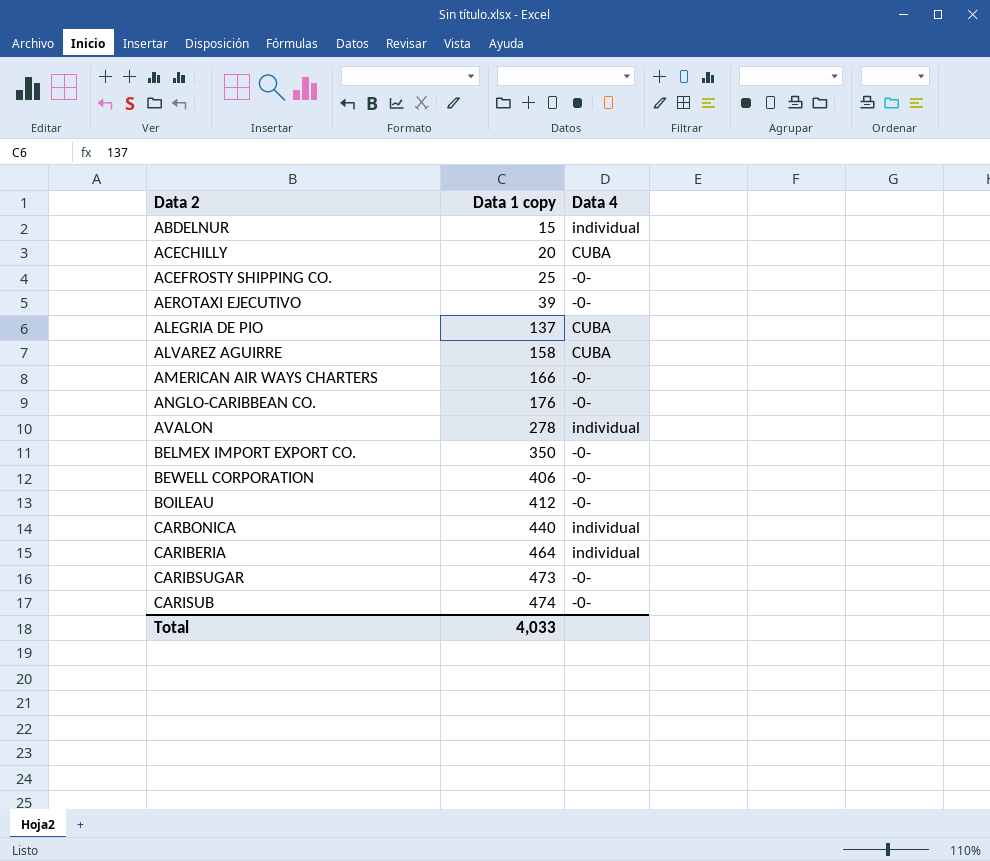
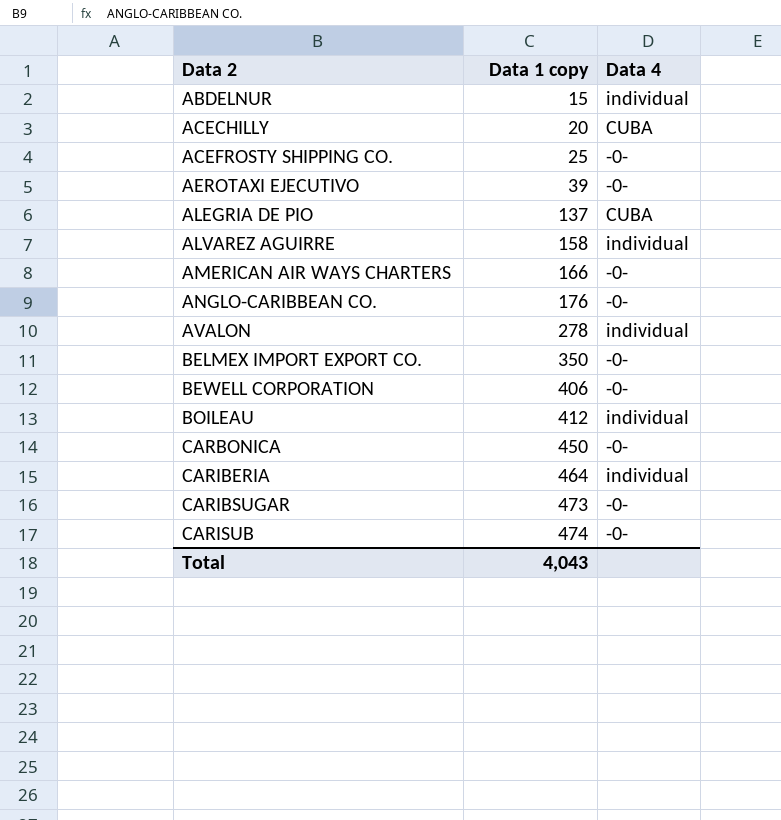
ALVAREZ AGUIRRE | Data 4: CUBA -> individual
BOILEAU | Data 4: -0- -> individual
CARBONICA | Data 1 copy: 440 -> 450
CARBONICA | Data 4: individual -> -0-
Total | Data 1 copy: 4,033 -> 4,043

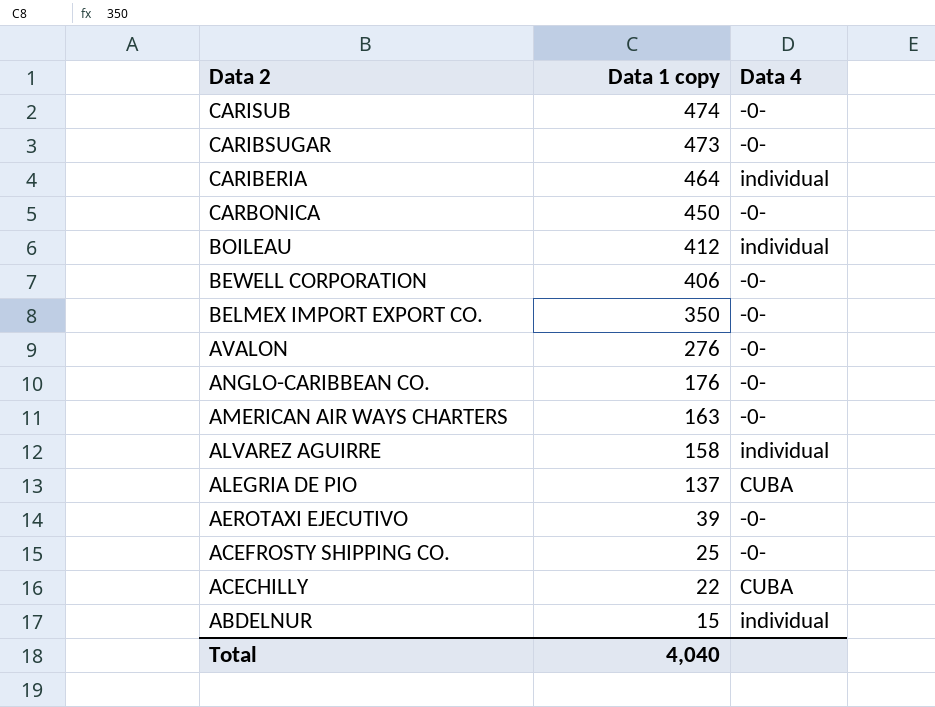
row order: Data 2 ascending -> Data 2 descending
AVALON | Data 1 copy: 278 -> 276
AVALON | Data 4: individual -> -0-
AMERICAN AIR WAYS CHARTERS | Data 1 copy: 166 -> 163
ACECHILLY | Data 1 copy: 20 -> 22
Total | Data 1 copy: 4,043 -> 4,040

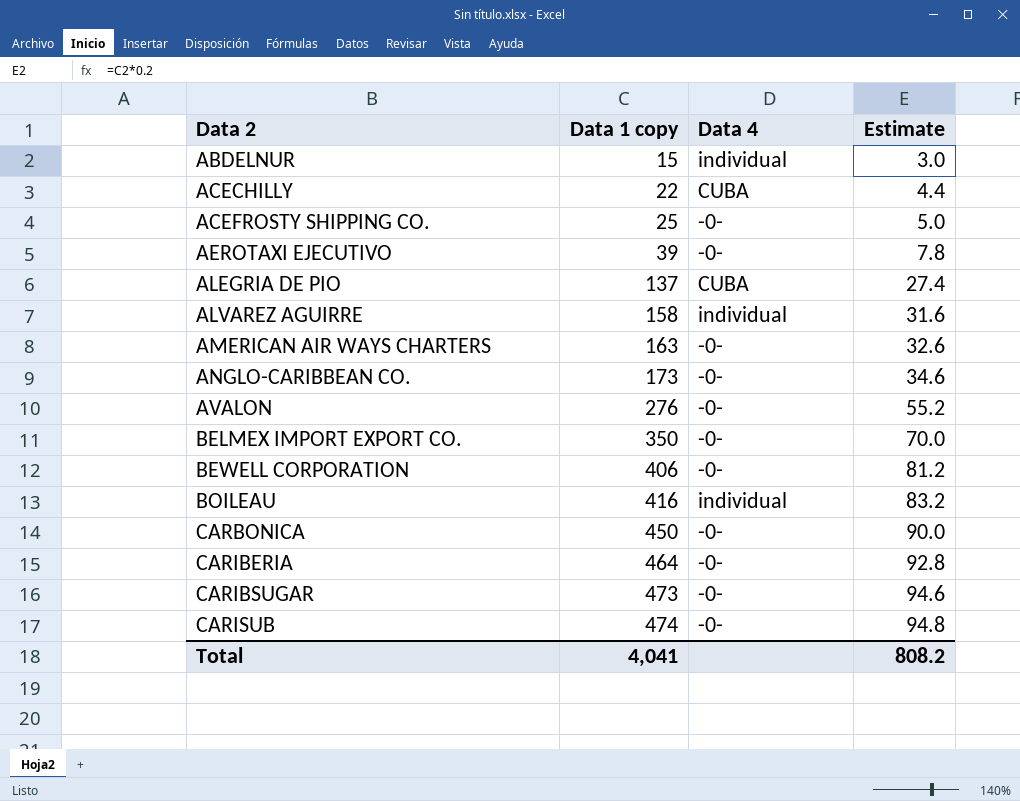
row order: Data 2 descending -> Data 2 ascending
column Estimate | formula: none -> [Data 1 copy] * 0.2
ANGLO-CARIBBEAN CO. | Data 1 copy: 176 -> 173
BOILEAU | Data 1 copy: 412 -> 416
CARIBERIA | Data 4: individual -> -0-
Total | Data 1 copy: 4,040 -> 4,041

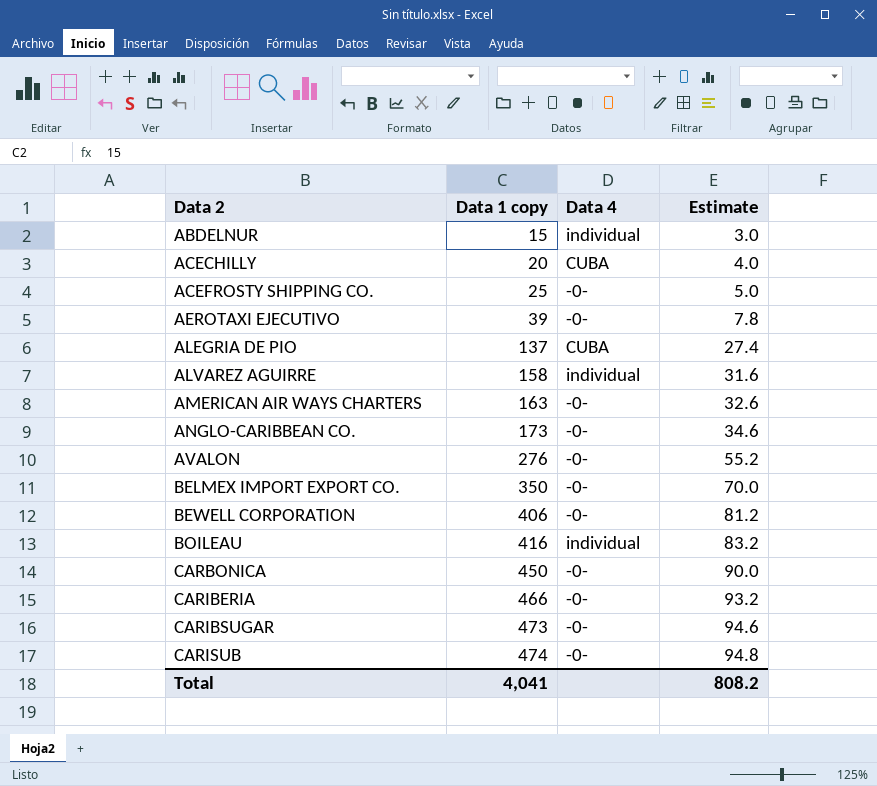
ACECHILLY | Data 1 copy: 22 -> 20
ACECHILLY | Estimate: 4.4 -> 4.0
CARIBERIA | Data 1 copy: 464 -> 466
CARIBERIA | Estimate: 92.8 -> 93.2

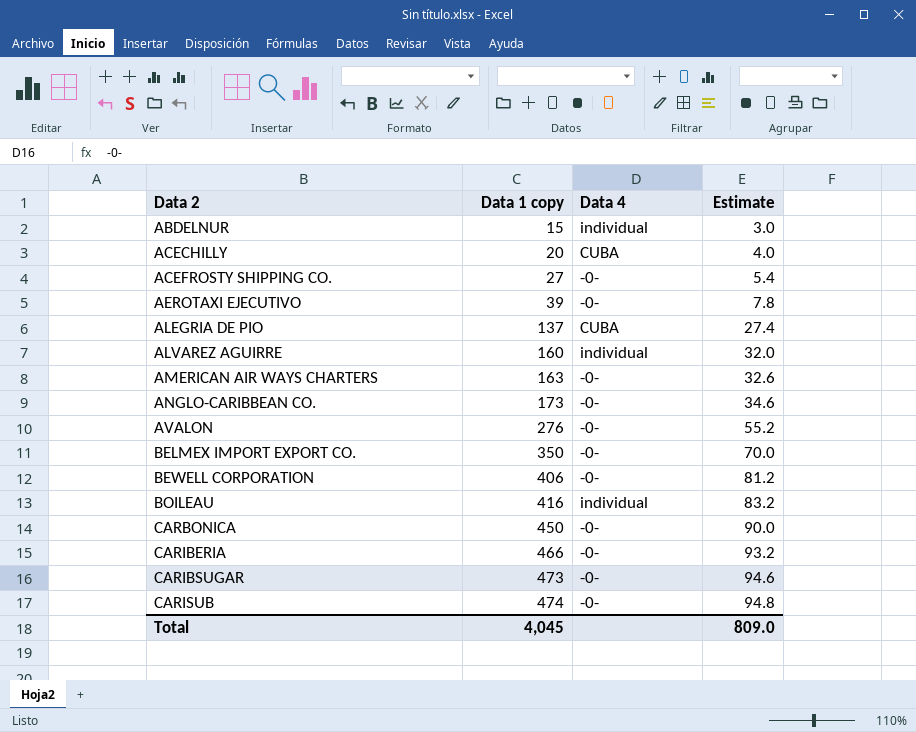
ACEFROSTY SHIPPING CO. | Data 1 copy: 25 -> 27
ACEFROSTY SHIPPING CO. | Estimate: 5.0 -> 5.4
ALVAREZ AGUIRRE | Data 1 copy: 158 -> 160
ALVAREZ AGUIRRE | Estimate: 31.6 -> 32.0
Total | Data 1 copy: 4,041 -> 4,045
Total | Estimate: 808.2 -> 809.0

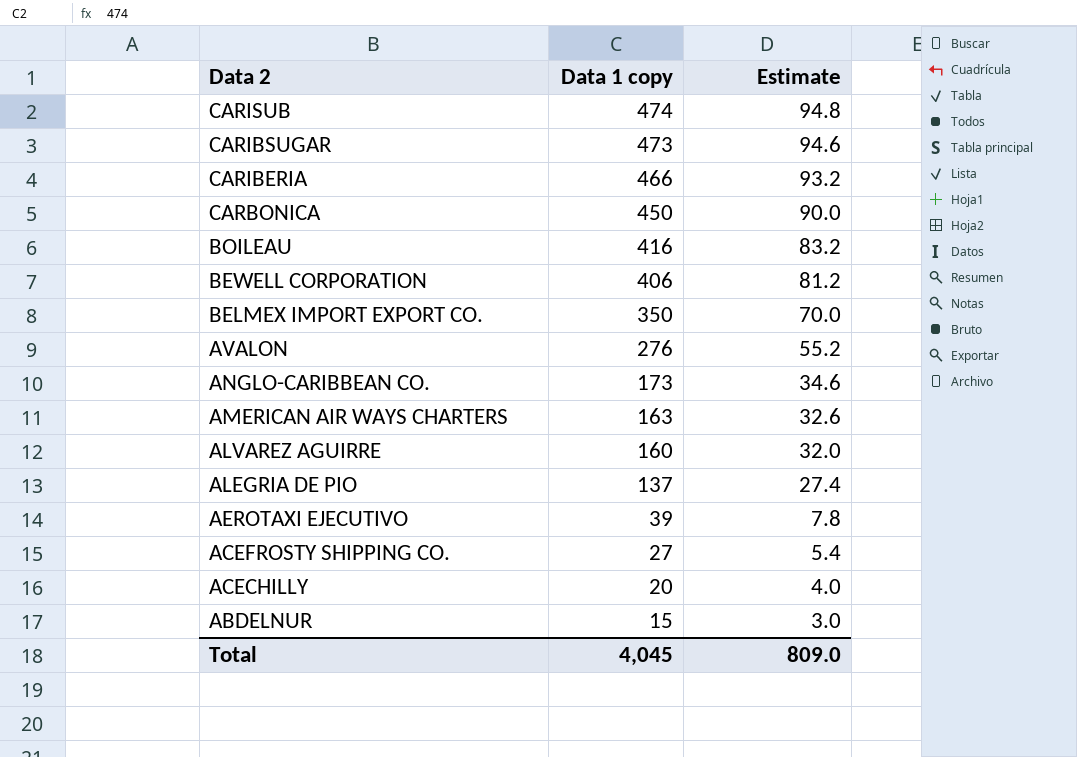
row order: Data 2 ascending -> Data 2 descending
column Data 4 | position: 3 -> none

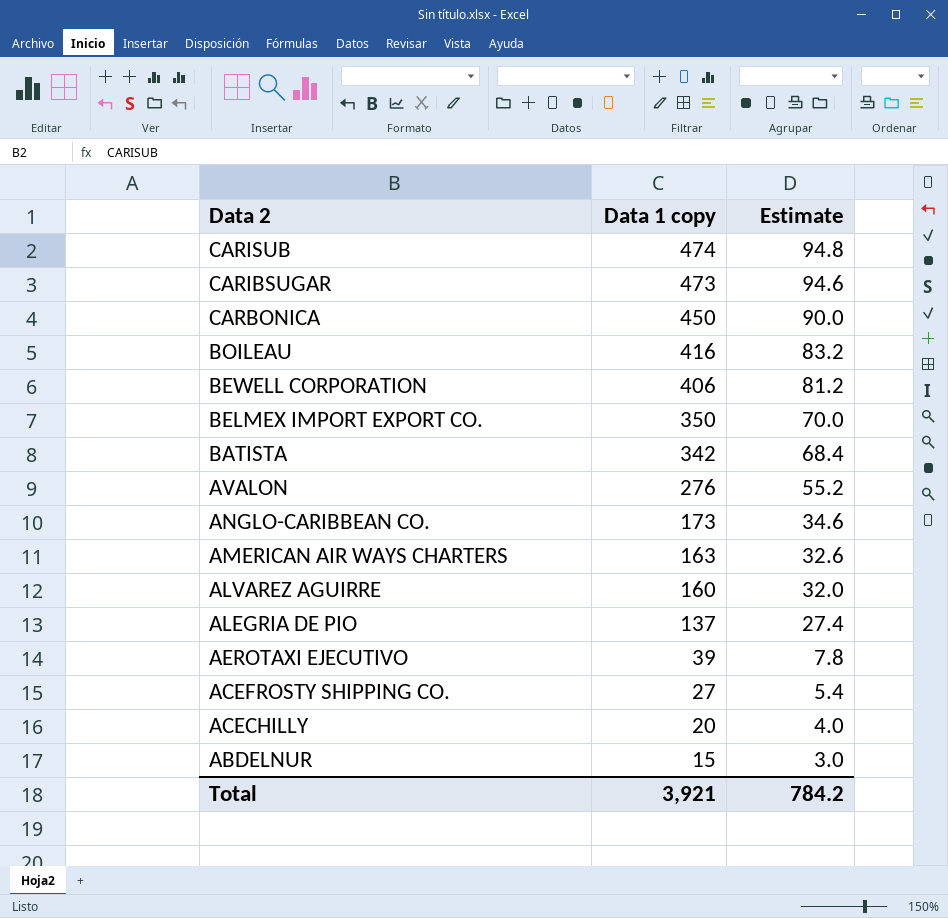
row CARIBERIA: 466 | 93.2 -> none
row BATISTA: none -> 342 | 68.4
Total | Data 1 copy: 4,045 -> 3,921
Total | Estimate: 809.0 -> 784.2

